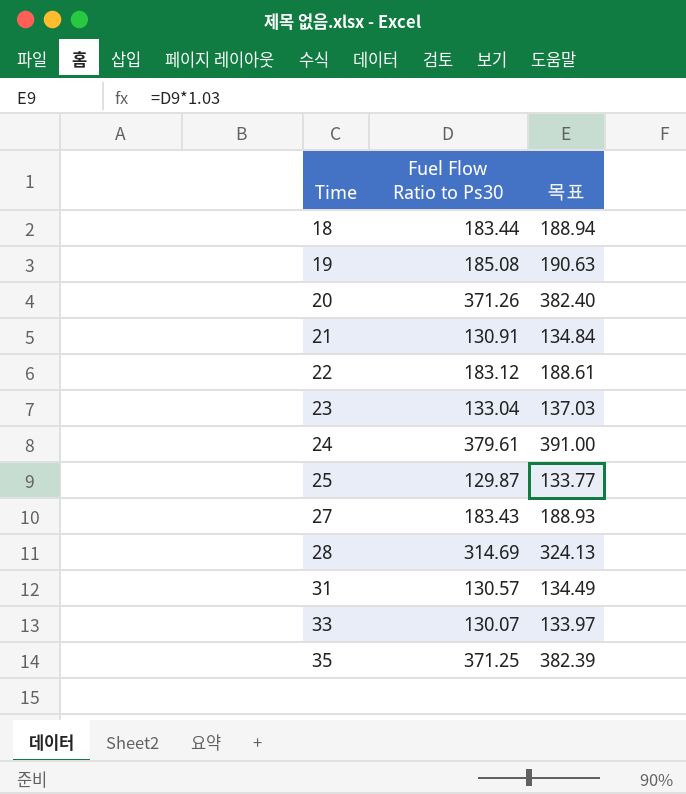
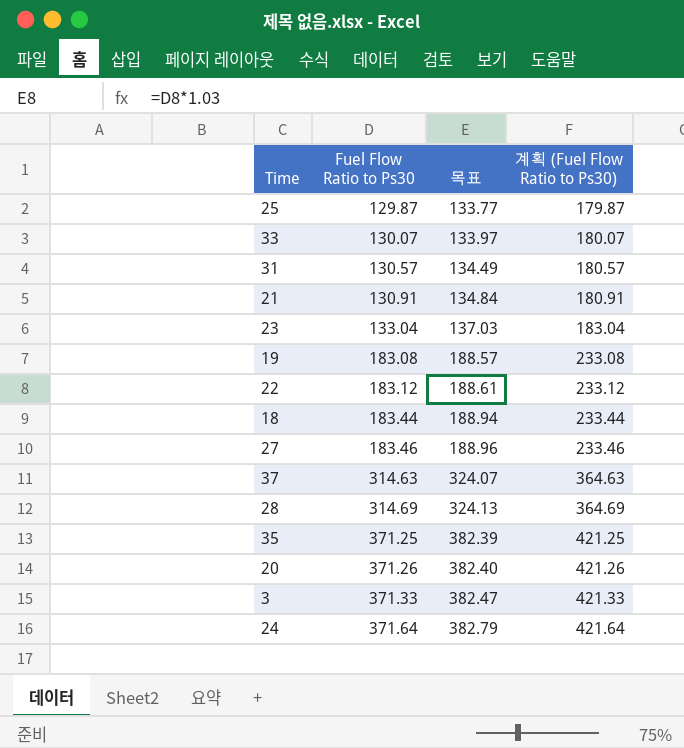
row order: Time ascending -> Fuel Flow Ratio to Ps30 ascending
column 계획 (Fuel Flow Ratio to Ps30) | formula: none -> [Fuel Flow Ratio to Ps30] + 50
19 | Fuel Flow Ratio to Ps30: 185.08 -> 183.08
19 | 목표: 190.63 -> 188.57
27 | Fuel Flow Ratio to Ps30: 183.43 -> 183.46
27 | 목표: 188.93 -> 188.96
row 37: none -> 314.63 | 324.07 | 364.63
row 3: none -> 371.33 | 382.47 | 421.33
24 | Fuel Flow Ratio to Ps30: 379.61 -> 371.64
24 | 목표: 391.00 -> 382.79

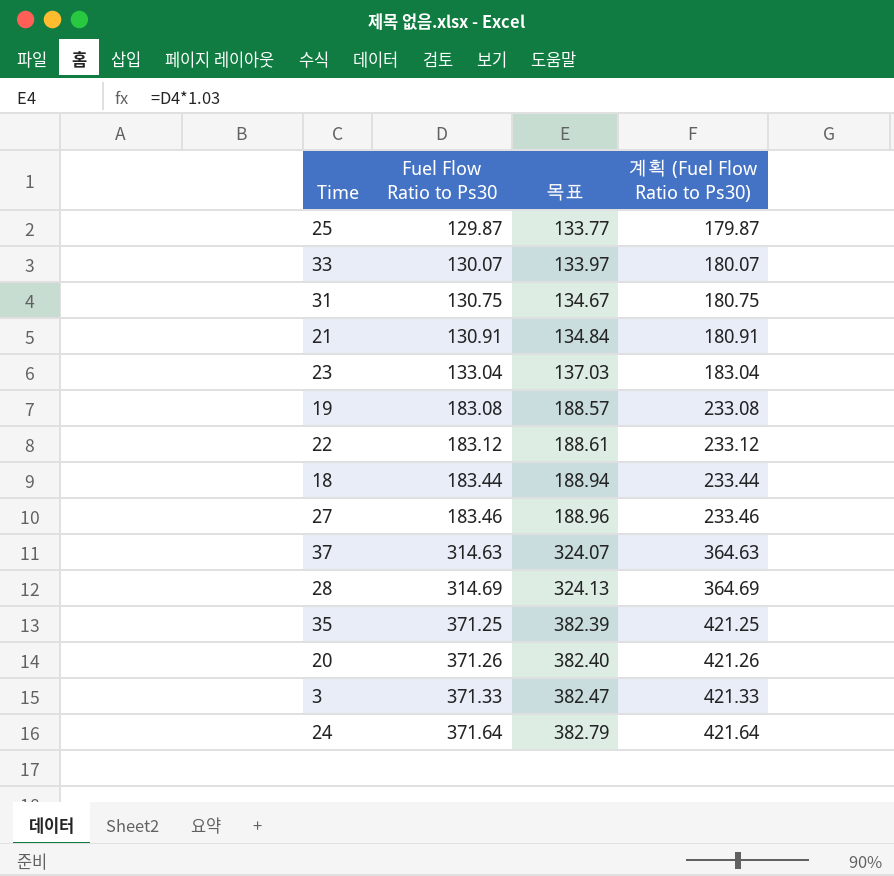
31 | Fuel Flow Ratio to Ps30: 130.57 -> 130.75
31 | 목표: 134.49 -> 134.67
31 | 계획 (Fuel Flow Ratio to Ps30): 180.57 -> 180.75

